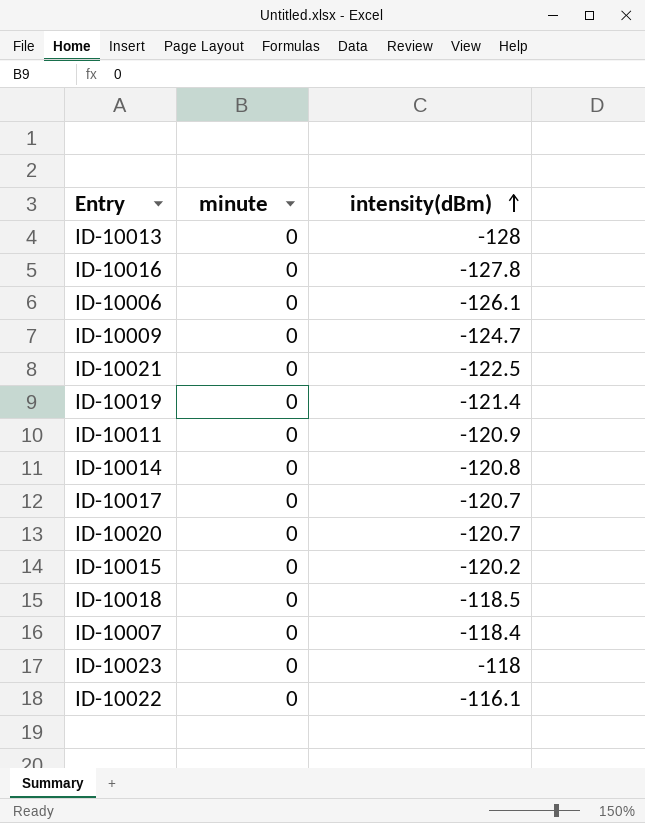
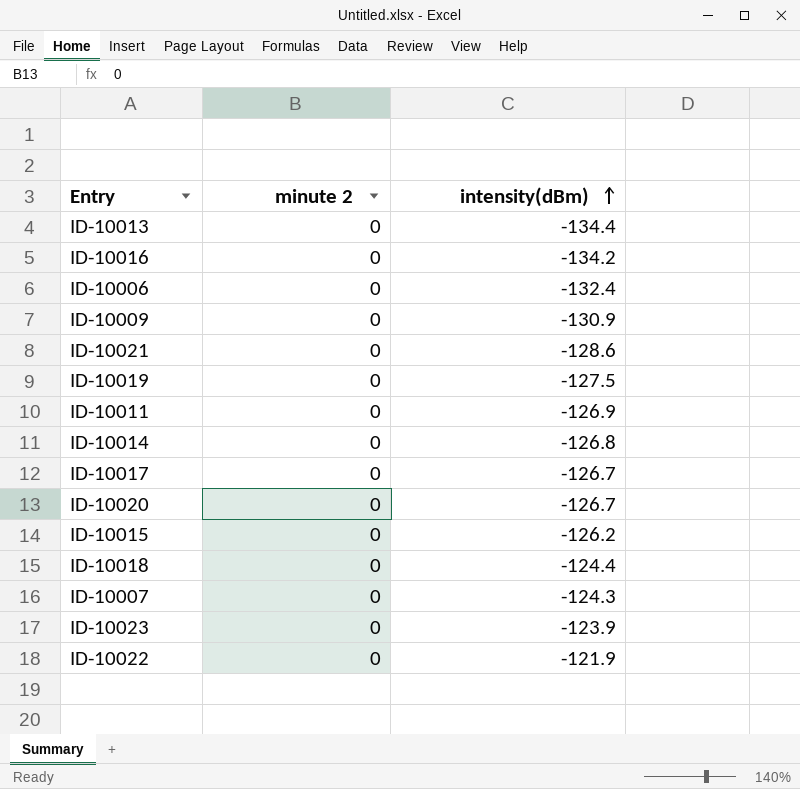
column name: minute -> minute 2
ID-10013 | intensity(dBm): -128 -> -134.4
ID-10016 | intensity(dBm): -127.8 -> -134.2
ID-10006 | intensity(dBm): -126.1 -> -132.4
ID-10009 | intensity(dBm): -124.7 -> -130.9
ID-10021 | intensity(dBm): -122.5 -> -128.6
ID-10019 | intensity(dBm): -121.4 -> -127.5
ID-10011 | intensity(dBm): -120.9 -> -126.9
ID-10014 | intensity(dBm): -120.8 -> -126.8
ID-10017 | intensity(dBm): -120.7 -> -126.7
ID-10020 | intensity(dBm): -120.7 -> -126.7
ID-10015 | intensity(dBm): -120.2 -> -126.2
ID-10018 | intensity(dBm): -118.5 -> -124.4
ID-10007 | intensity(dBm): -118.4 -> -124.3
ID-10023 | intensity(dBm): -118 -> -123.9
ID-10022 | intensity(dBm): -116.1 -> -121.9

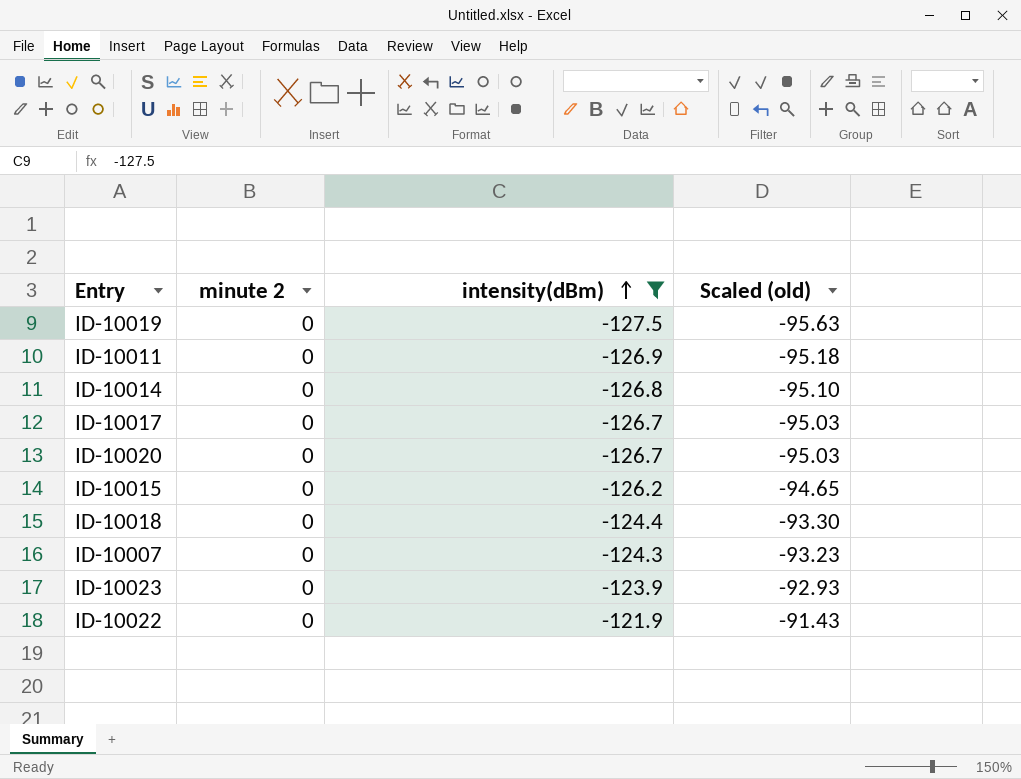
filter: none -> intensity(dBm) >= -127.5
column Scaled (old) | formula: none -> [intensity(dBm)] * 0.75

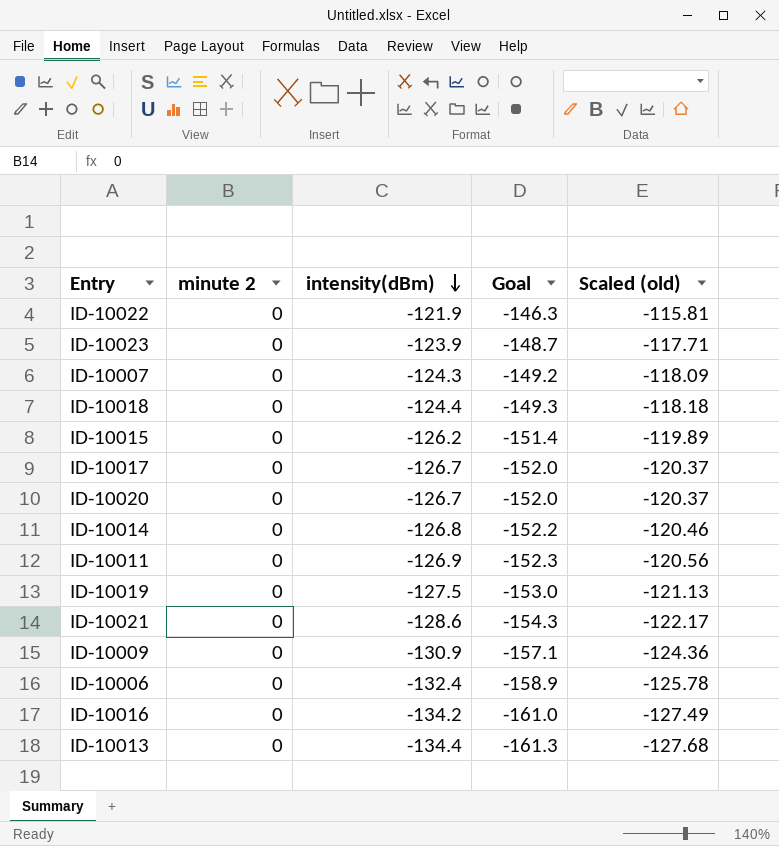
filter: intensity(dBm) >= -127.5 -> none
row order: intensity(dBm) ascending -> intensity(dBm) descending
column Goal | formula: none -> [intensity(dBm)] * 1.2
column Scaled (old) | formula: [intensity(dBm)] * 0.75 -> [intensity(dBm)] * 0.95

